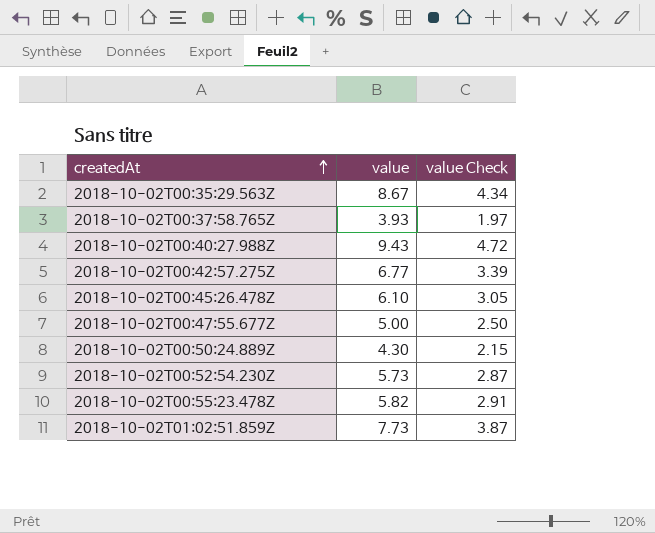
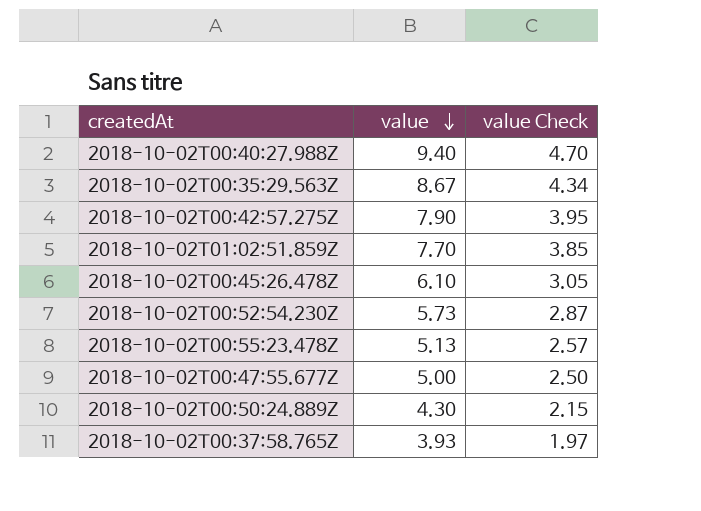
row order: createdAt ascending -> value descending
2018-10-02T00:40:27.988Z | value: 9.43 -> 9.40
2018-10-02T00:40:27.988Z | value Check: 4.72 -> 4.70
2018-10-02T00:42:57.275Z | value: 6.77 -> 7.90
2018-10-02T00:42:57.275Z | value Check: 3.39 -> 3.95
2018-10-02T01:02:51.859Z | value: 7.73 -> 7.70
2018-10-02T01:02:51.859Z | value Check: 3.87 -> 3.85
2018-10-02T00:55:23.478Z | value: 5.82 -> 5.13
2018-10-02T00:55:23.478Z | value Check: 2.91 -> 2.57

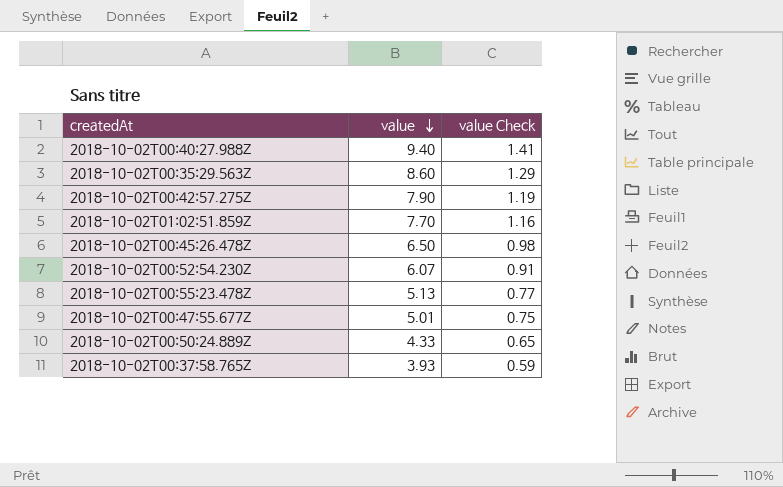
column value Check | formula: [value] * 0.5 -> [value] * 0.15
2018-10-02T00:35:29.563Z | value: 8.67 -> 8.60
2018-10-02T00:45:26.478Z | value: 6.10 -> 6.50
2018-10-02T00:52:54.230Z | value: 5.73 -> 6.07
2018-10-02T00:47:55.677Z | value: 5.00 -> 5.01
2018-10-02T00:50:24.889Z | value: 4.30 -> 4.33

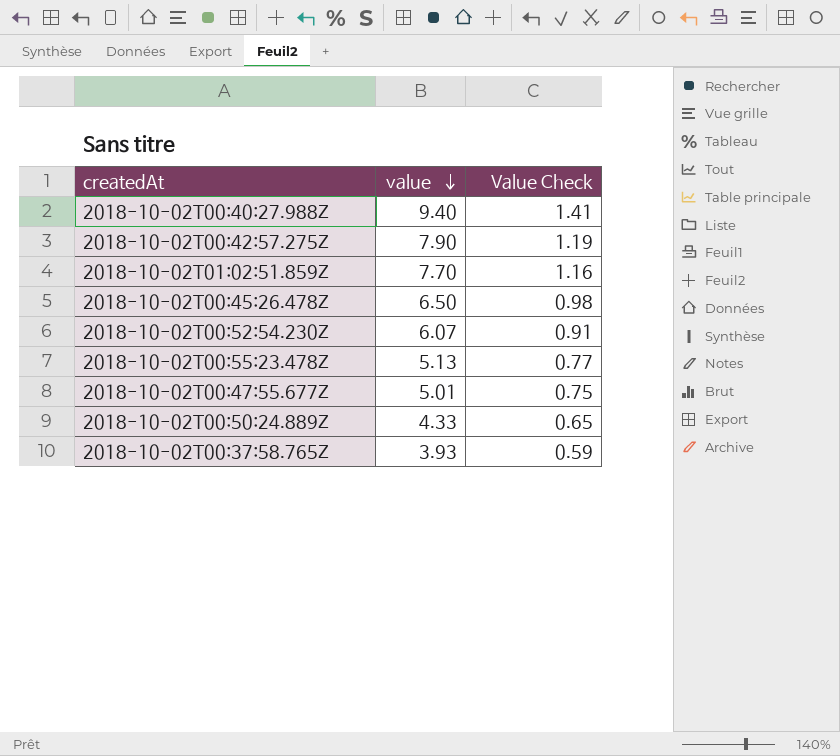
column name: value Check -> Value Check
row 2018-10-02T00:35:29.563Z: 8.60 | 1.29 -> none

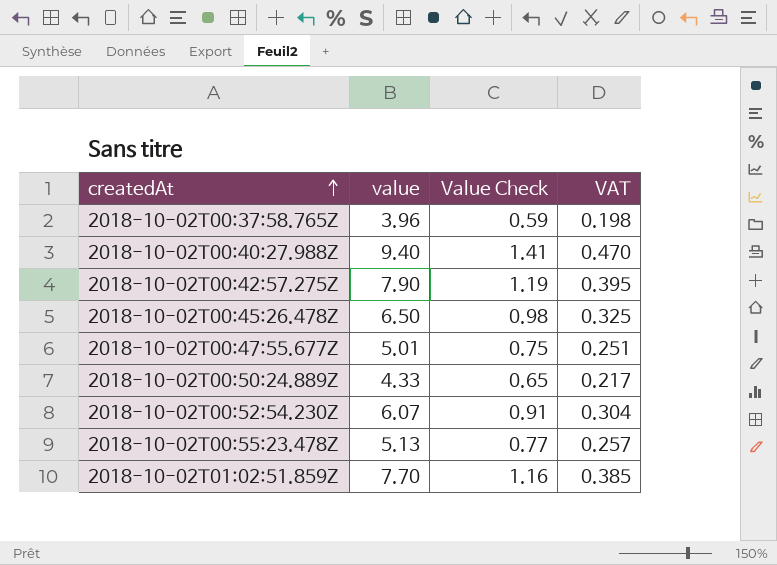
row order: value descending -> createdAt ascending
column VAT | formula: none -> [value] * 0.05
2018-10-02T00:37:58.765Z | value: 3.93 -> 3.96

